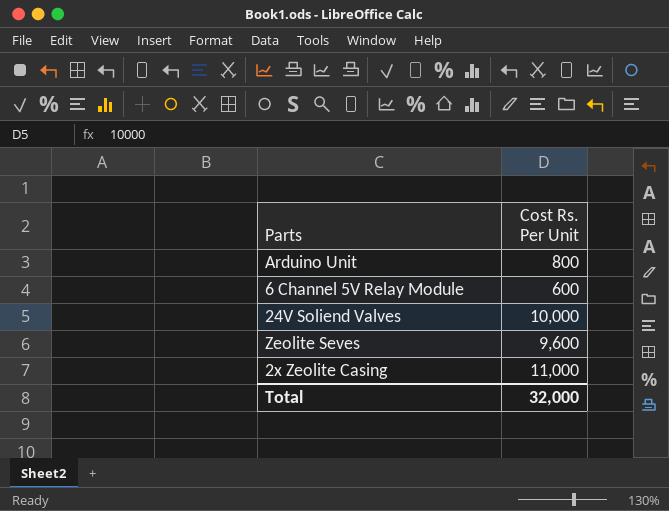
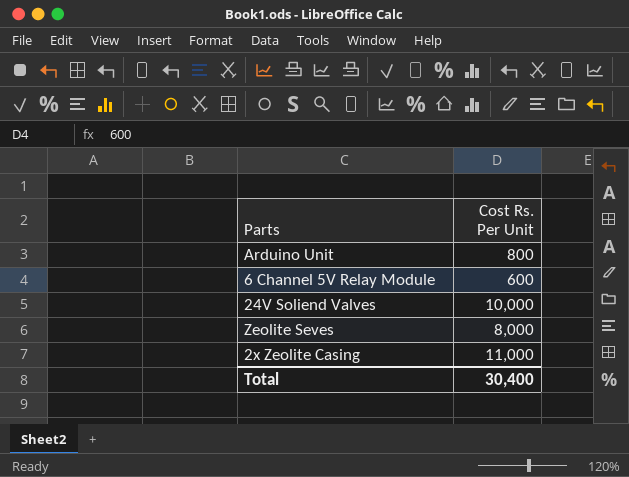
Zeolite Seves | Cost Rs. Per Unit: 9,600 -> 8,000
Total | Cost Rs. Per Unit: 32,000 -> 30,400

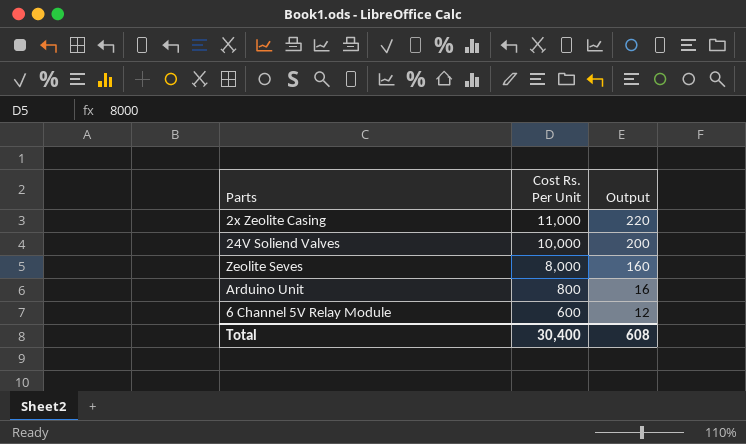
row order: none -> Cost Rs. Per Unit descending
column Output | formula: none -> [Cost Rs. Per Unit] * 0.02

